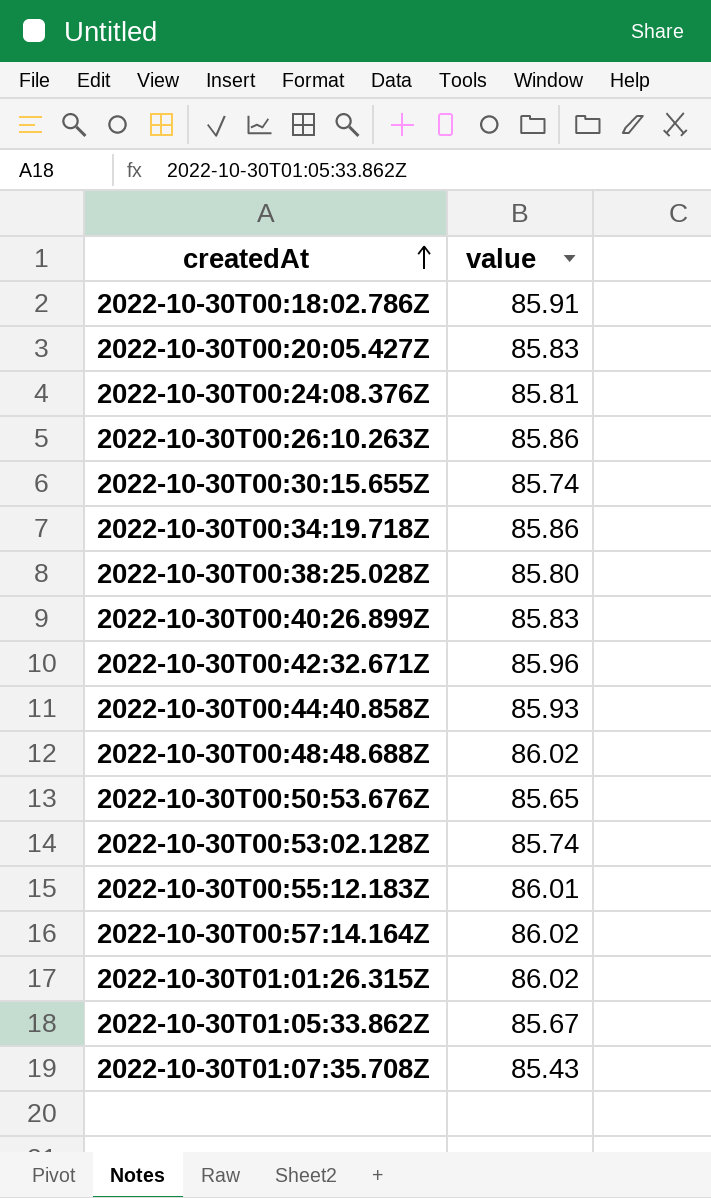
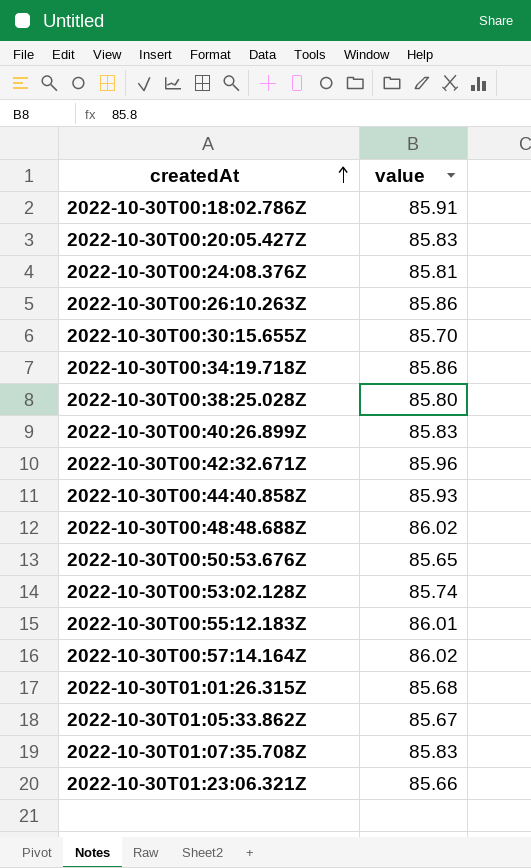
2022-10-30T00:30:15.655Z | value: 85.74 -> 85.70
2022-10-30T01:01:26.315Z | value: 86.02 -> 85.68
2022-10-30T01:07:35.708Z | value: 85.43 -> 85.83
row 2022-10-30T01:23:06.321Z: none -> 85.66

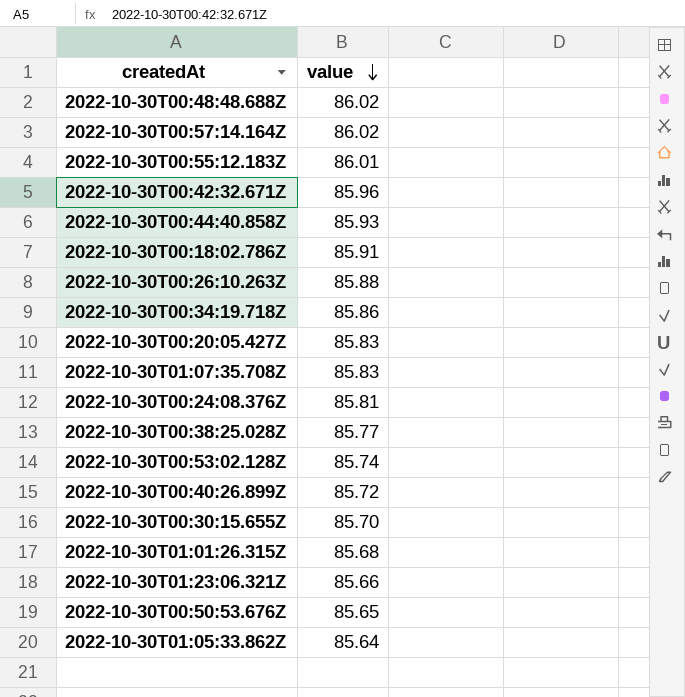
row order: createdAt ascending -> value descending
2022-10-30T00:26:10.263Z | value: 85.86 -> 85.88
2022-10-30T00:38:25.028Z | value: 85.80 -> 85.77
2022-10-30T00:40:26.899Z | value: 85.83 -> 85.72
2022-10-30T01:05:33.862Z | value: 85.67 -> 85.64

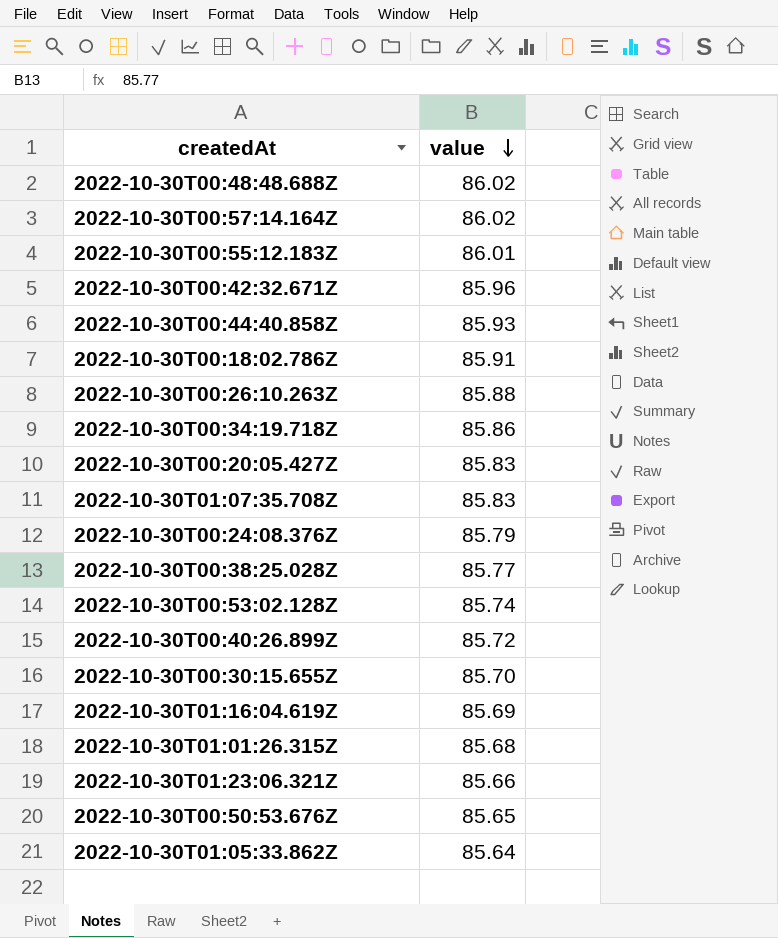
2022-10-30T00:24:08.376Z | value: 85.81 -> 85.79
row 2022-10-30T01:16:04.619Z: none -> 85.69

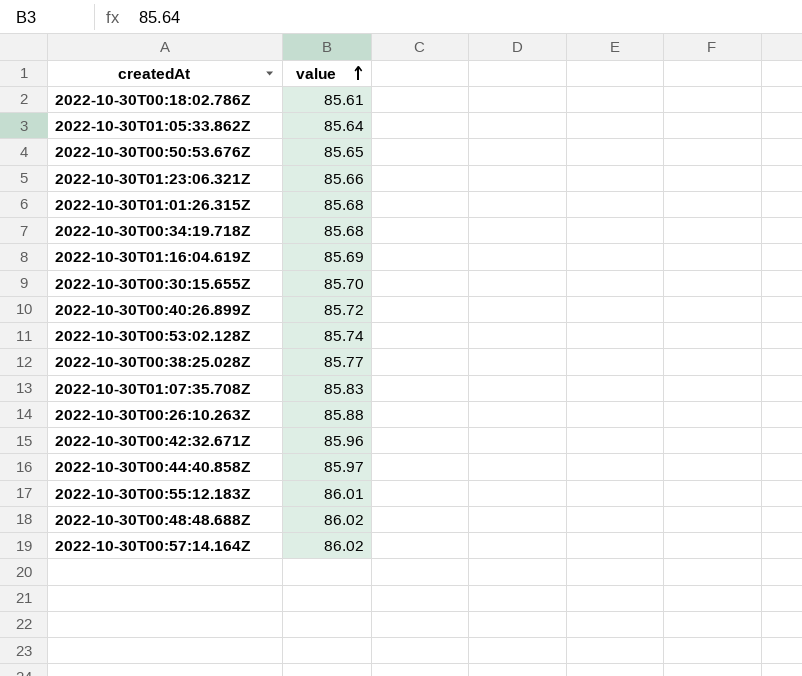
row order: value descending -> value ascending
row 2022-10-30T00:20:05.427Z: 85.83 -> none
row 2022-10-30T00:24:08.376Z: 85.79 -> none
2022-10-30T00:18:02.786Z | value: 85.91 -> 85.61
2022-10-30T00:34:19.718Z | value: 85.86 -> 85.68
2022-10-30T00:44:40.858Z | value: 85.93 -> 85.97

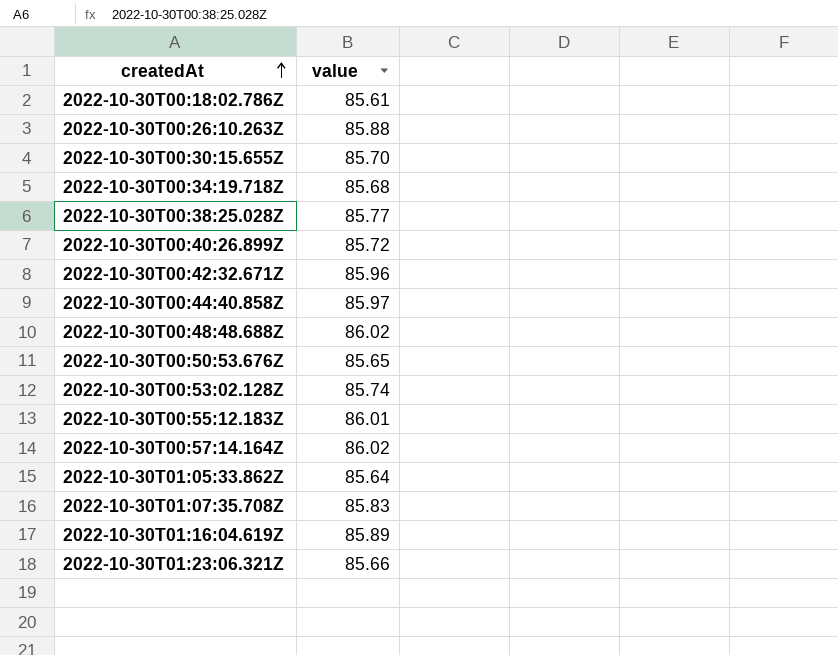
row order: value ascending -> createdAt ascending
row 2022-10-30T01:01:26.315Z: 85.68 -> none
2022-10-30T01:16:04.619Z | value: 85.69 -> 85.89

